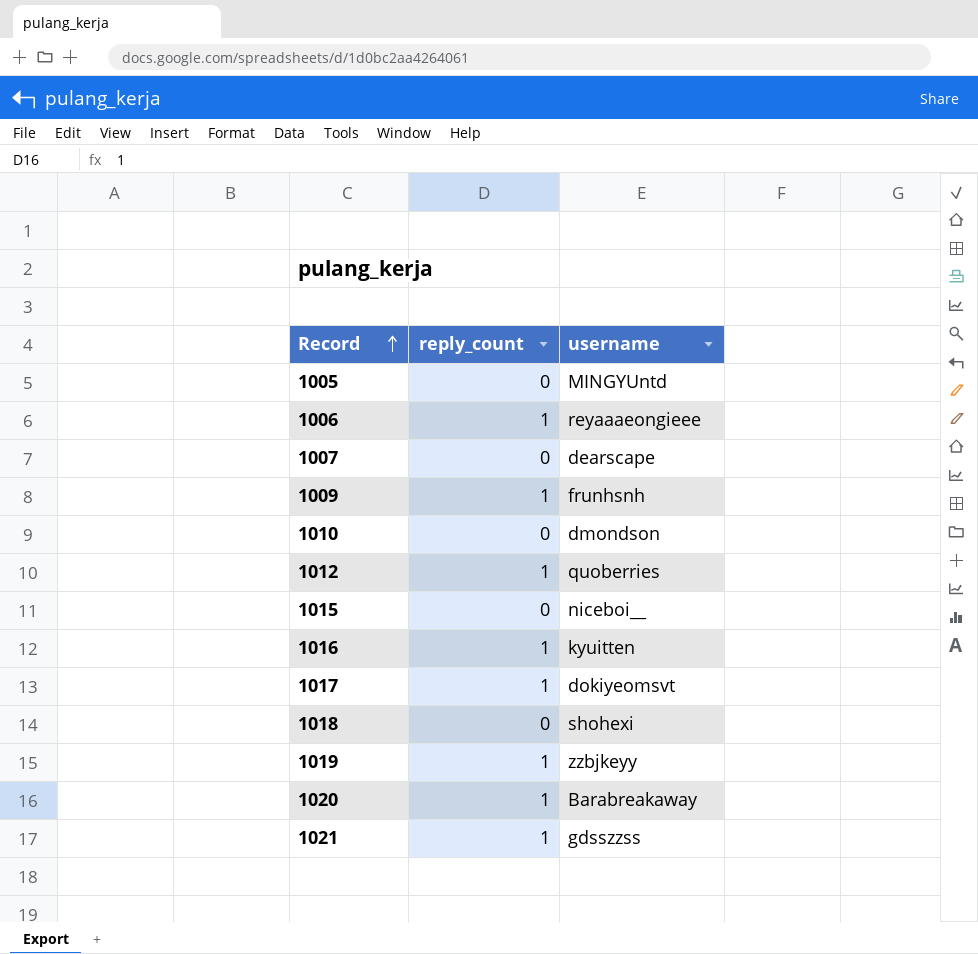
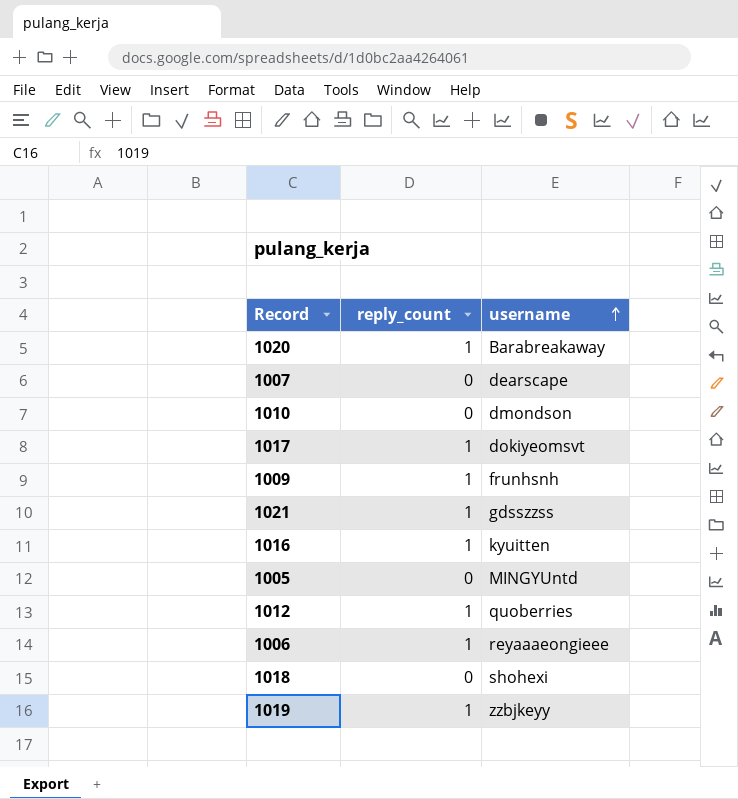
row order: Record ascending -> username ascending
row 1015: 0 | niceboi__ -> none

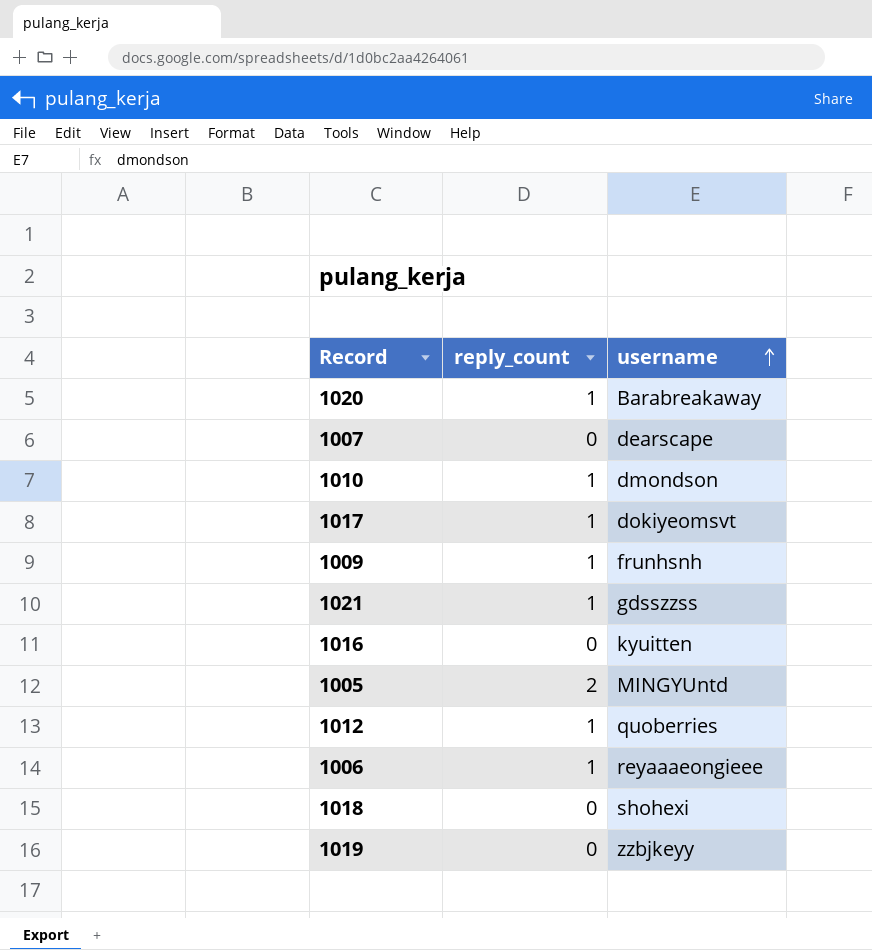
1010 | reply_count: 0 -> 1
1016 | reply_count: 1 -> 0
1005 | reply_count: 0 -> 2
1019 | reply_count: 1 -> 0

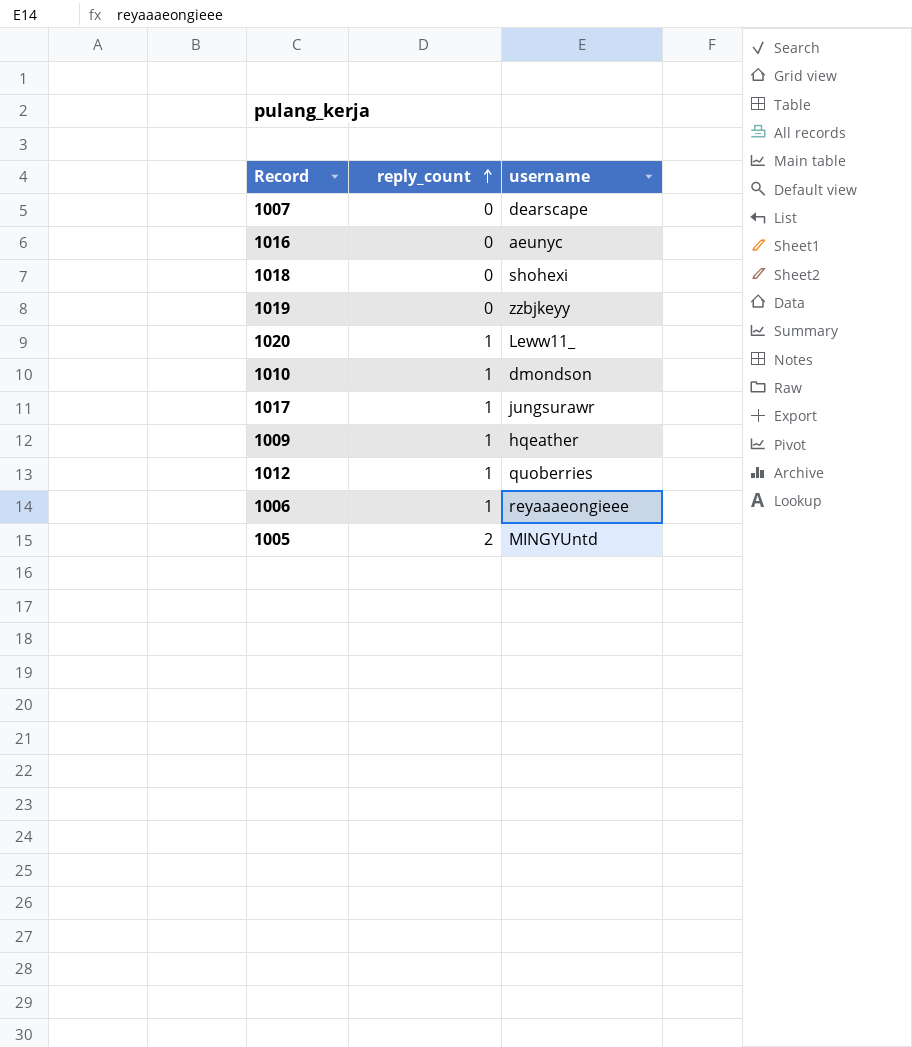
row order: username ascending -> reply_count ascending
row 1021: 1 | gdsszzss -> none
1016 | username: kyuitten -> aeunyc
1020 | username: Barabreakaway -> Leww11_
1017 | username: dokiyeomsvt -> jungsurawr
1009 | username: frunhsnh -> hqeather

